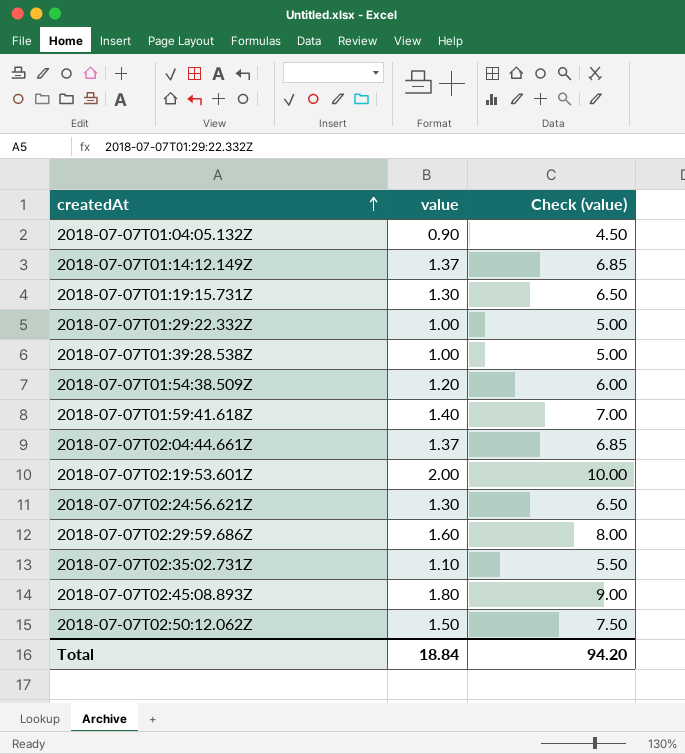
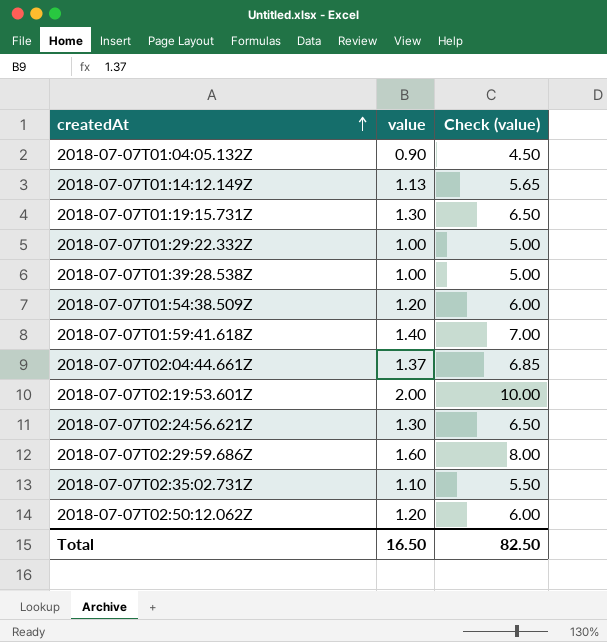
row 2018-07-07T02:45:08.893Z: 1.80 | 9.00 -> none
2018-07-07T01:14:12.149Z | value: 1.37 -> 1.13
2018-07-07T01:14:12.149Z | Check (value): 6.85 -> 5.65
2018-07-07T02:50:12.062Z | value: 1.50 -> 1.20
2018-07-07T02:50:12.062Z | Check (value): 7.50 -> 6.00
Total | value: 18.84 -> 16.50
Total | Check (value): 94.20 -> 82.50

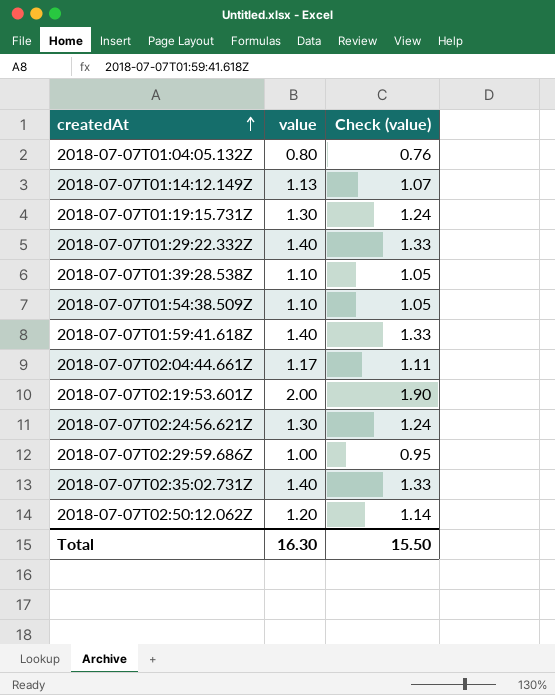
column Check (value) | formula: [value] * 5 -> [value] * 0.95
2018-07-07T01:04:05.132Z | value: 0.90 -> 0.80
2018-07-07T01:29:22.332Z | value: 1.00 -> 1.40
2018-07-07T01:39:28.538Z | value: 1.00 -> 1.10
2018-07-07T01:54:38.509Z | value: 1.20 -> 1.10
2018-07-07T02:04:44.661Z | value: 1.37 -> 1.17
2018-07-07T02:29:59.686Z | value: 1.60 -> 1.00
2018-07-07T02:35:02.731Z | value: 1.10 -> 1.40
Total | value: 16.50 -> 16.30
Total | Check (value): 82.50 -> 15.50

